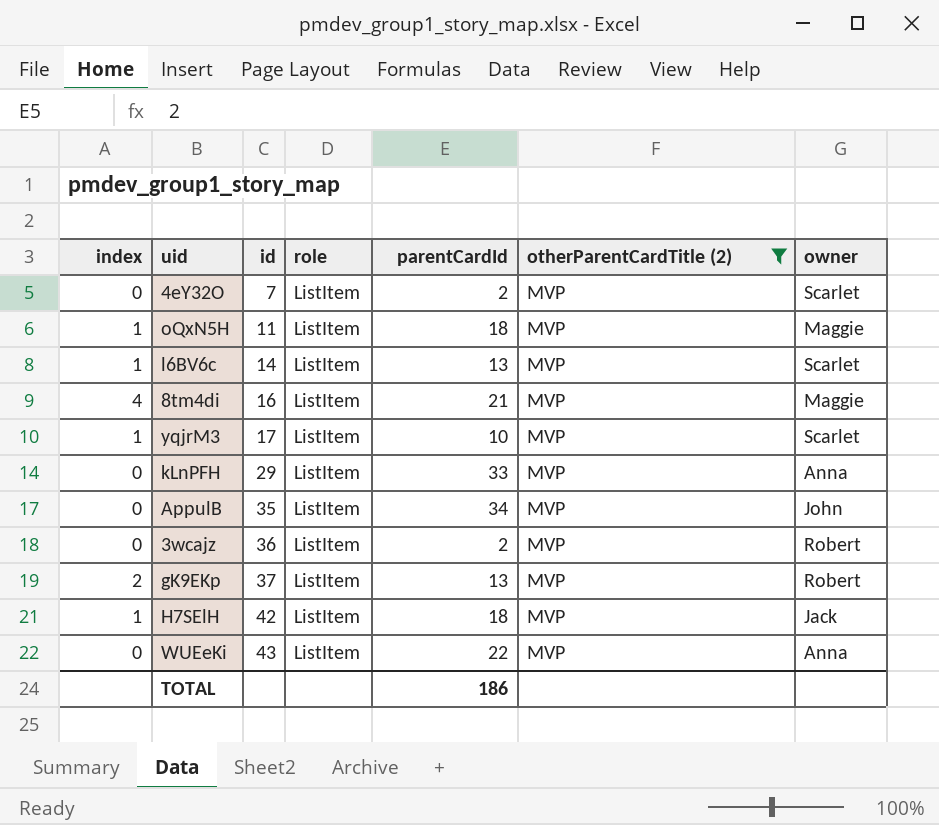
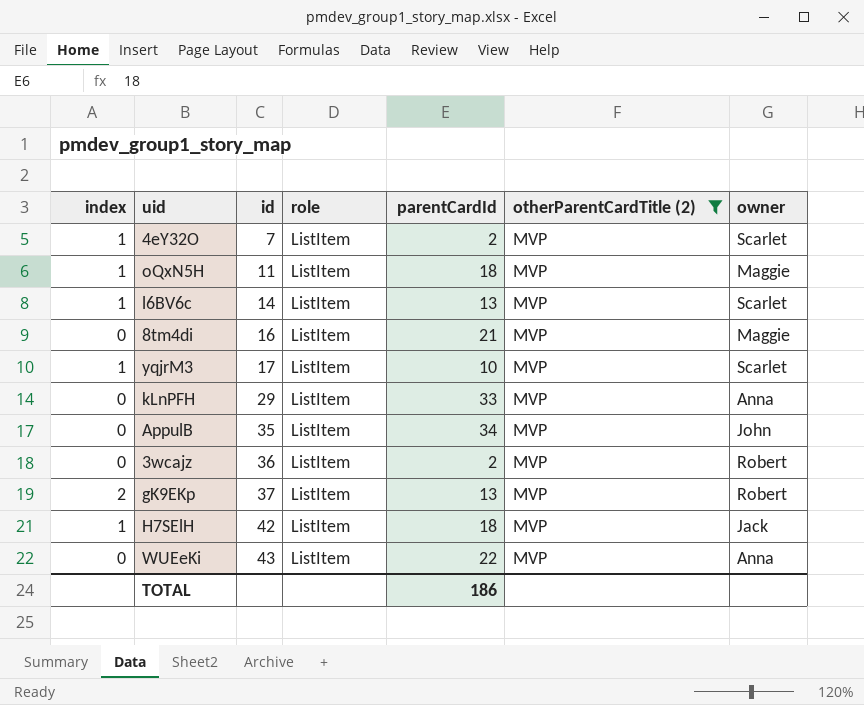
4eY32O | index: 0 -> 1
8tm4di | index: 4 -> 0

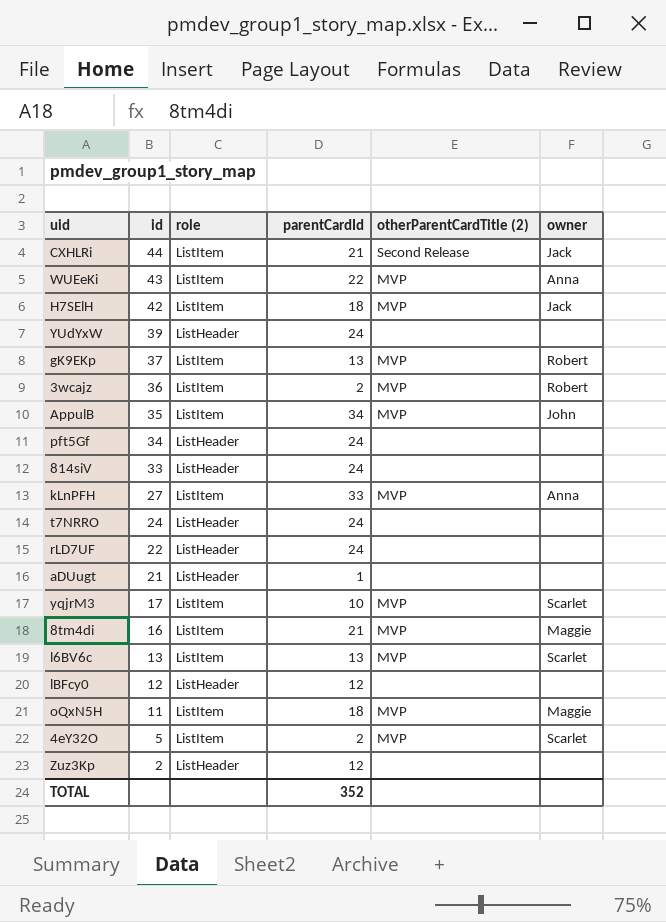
filter: otherParentCardTitle (2) = MVP -> none
row order: id ascending -> id descending
column index | position: 1 -> none
kLnPFH | id: 29 -> 27
l6BV6c | id: 14 -> 13
4eY32O | id: 7 -> 5
TOTAL | parentCardId: 186 -> 352

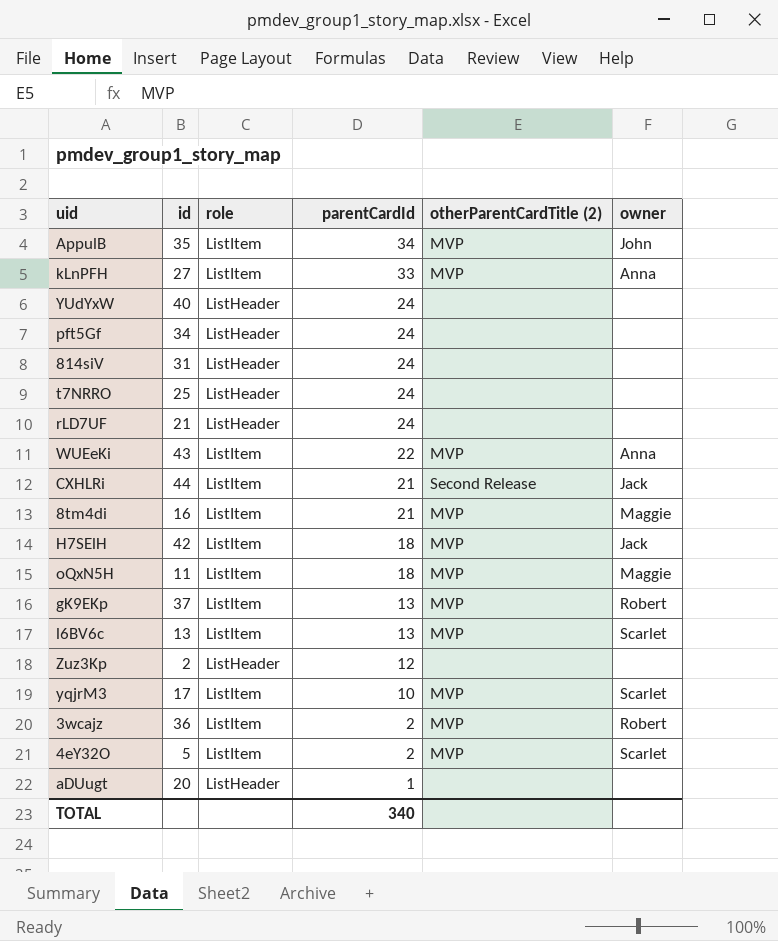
row order: id descending -> parentCardId descending
row lBFcy0: 12 | ListHeader | 12 | none | none -> none
YUdYxW | id: 39 -> 40
814siV | id: 33 -> 31
t7NRRO | id: 24 -> 25
rLD7UF | id: 22 -> 21
aDUugt | id: 21 -> 20
TOTAL | parentCardId: 352 -> 340

